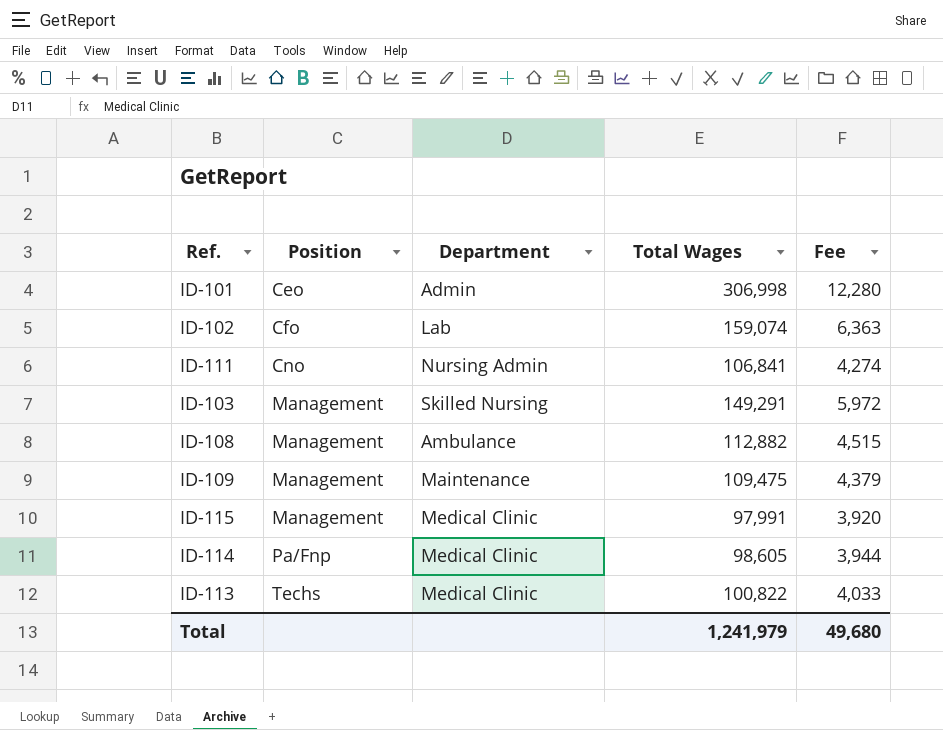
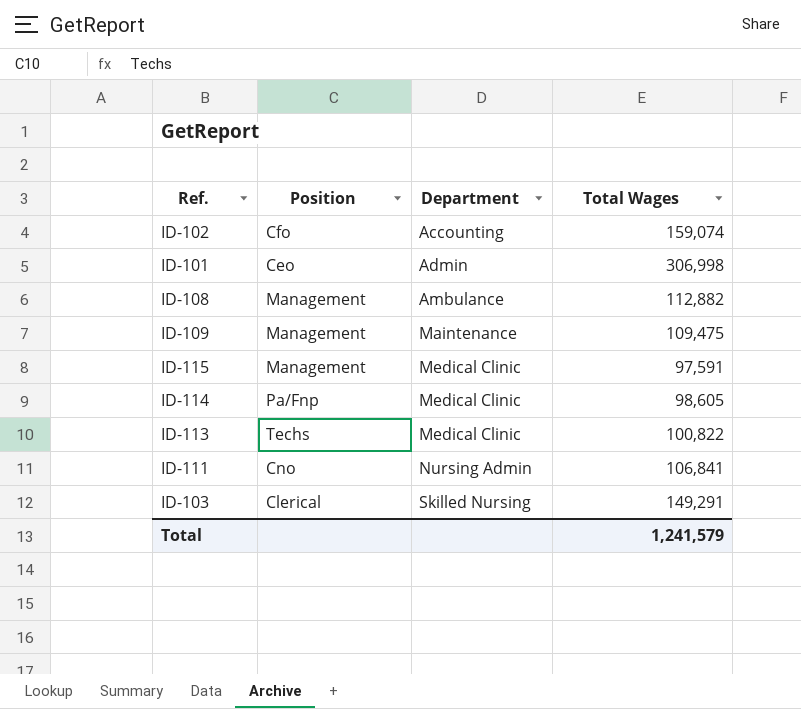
row order: Position ascending -> Department ascending
column Fee | formula: [Total Wages] * 0.04 -> none
ID-102 | Department: Lab -> Accounting
ID-115 | Total Wages: 97,991 -> 97,591
ID-103 | Position: Management -> Clerical
Total | Total Wages: 1,241,979 -> 1,241,579

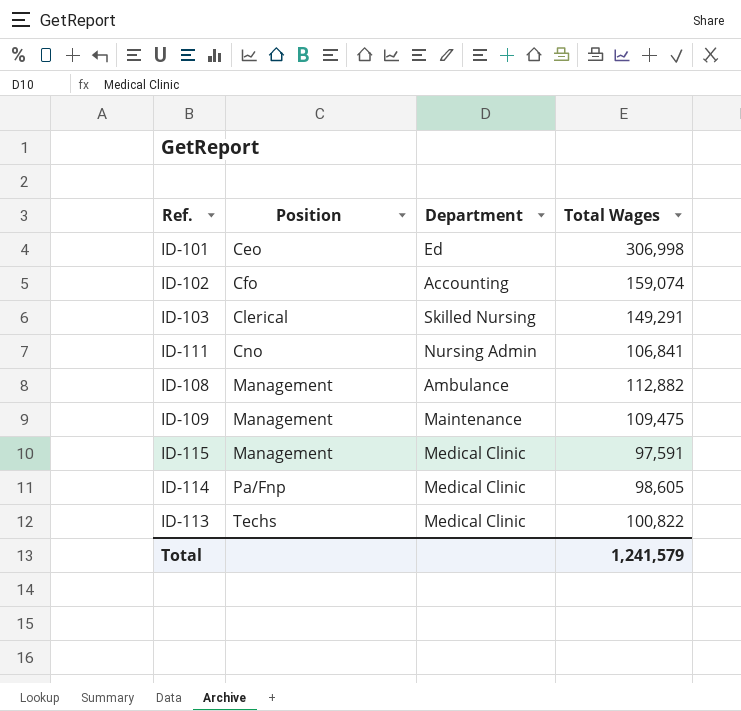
row order: Department ascending -> Position ascending
ID-101 | Department: Admin -> Ed

